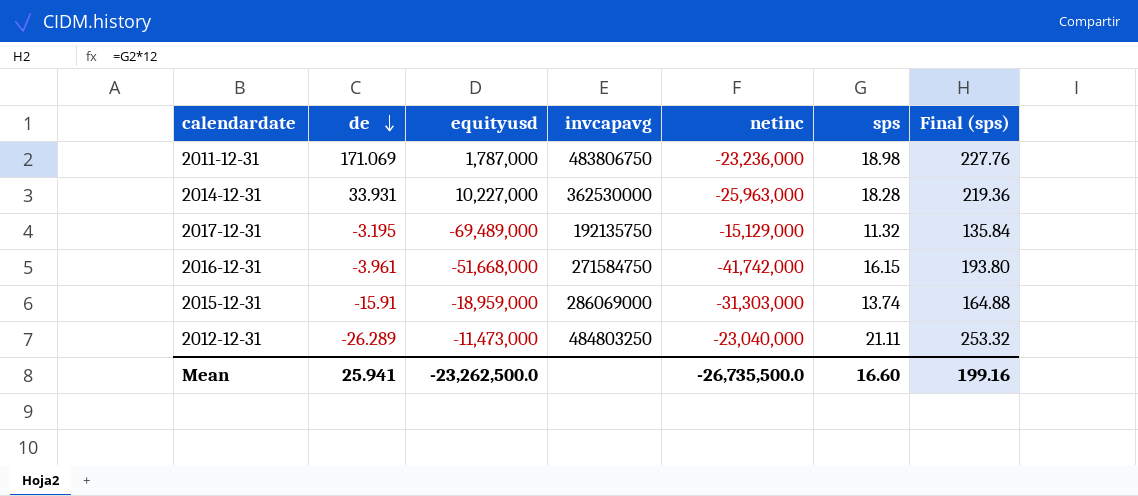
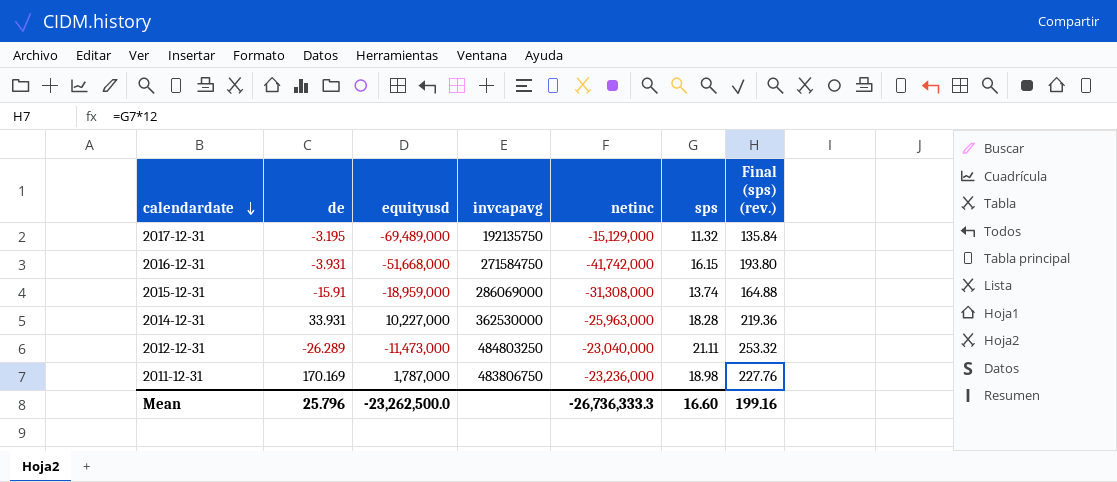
row order: de descending -> calendardate descending
column name: Final (sps) -> Final (sps) (rev.)
2016-12-31 | de: -3.961 -> -3.931
2015-12-31 | netinc: -31,303,000 -> -31,308,000
2011-12-31 | de: 171.069 -> 170.169
Mean | de: 25.941 -> 25.796
Mean | netinc: -26,735,500.0 -> -26,736,333.3

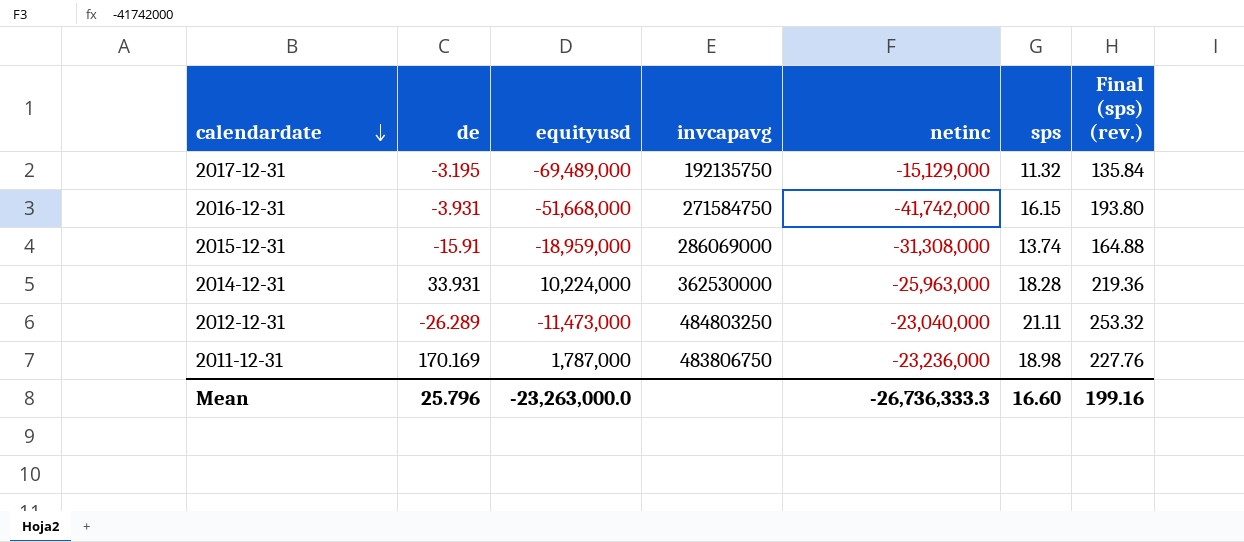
2014-12-31 | equityusd: 10,227,000 -> 10,224,000
Mean | equityusd: -23,262,500.0 -> -23,263,000.0

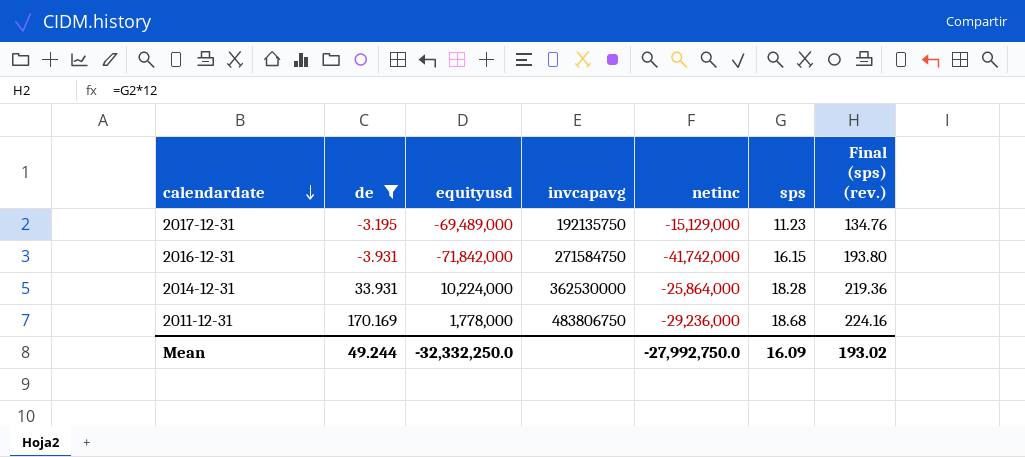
filter: none -> de >= -3.931
2017-12-31 | sps: 11.32 -> 11.23
2017-12-31 | Final (sps) (rev.): 135.84 -> 134.76
2016-12-31 | equityusd: -51,668,000 -> -71,842,000
2014-12-31 | netinc: -25,963,000 -> -25,864,000
2011-12-31 | equityusd: 1,787,000 -> 1,778,000
2011-12-31 | netinc: -23,236,000 -> -29,236,000
2011-12-31 | sps: 18.98 -> 18.68
2011-12-31 | Final (sps) (rev.): 227.76 -> 224.16
Mean | de: 25.796 -> 49.244
Mean | equityusd: -23,263,000.0 -> -32,332,250.0
Mean | netinc: -26,736,333.3 -> -27,992,750.0
Mean | sps: 16.60 -> 16.09
Mean | Final (sps) (rev.): 199.16 -> 193.02

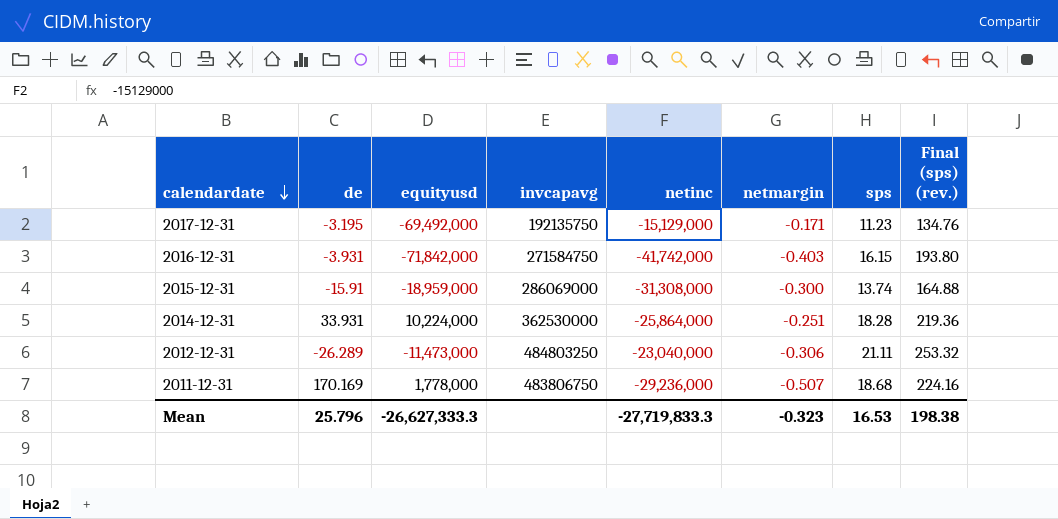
filter: de >= -3.931 -> none
column netmargin | position: none -> 6
2017-12-31 | equityusd: -69,489,000 -> -69,492,000
Mean | de: 49.244 -> 25.796
Mean | equityusd: -32,332,250.0 -> -26,627,333.3
Mean | netinc: -27,992,750.0 -> -27,719,833.3
Mean | sps: 16.09 -> 16.53
Mean | Final (sps) (rev.): 193.02 -> 198.38

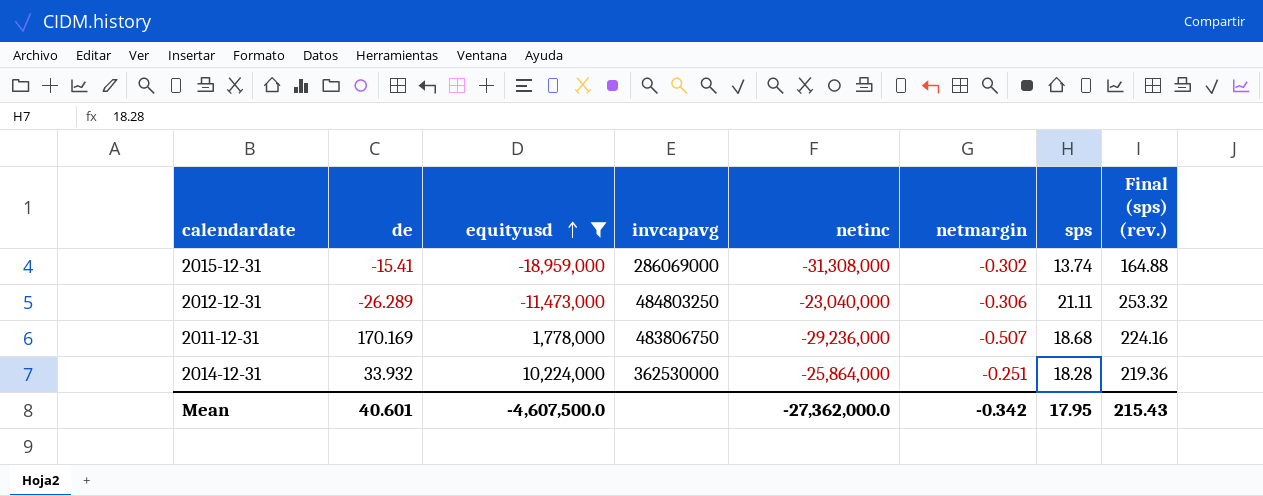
filter: none -> equityusd >= -18,959,000
row order: calendardate descending -> equityusd ascending
2015-12-31 | de: -15.91 -> -15.41
2015-12-31 | netmargin: -0.300 -> -0.302
2014-12-31 | de: 33.931 -> 33.932
Mean | de: 25.796 -> 40.601
Mean | equityusd: -26,627,333.3 -> -4,607,500.0
Mean | netinc: -27,719,833.3 -> -27,362,000.0
Mean | netmargin: -0.323 -> -0.342
Mean | sps: 16.53 -> 17.95
Mean | Final (sps) (rev.): 198.38 -> 215.43

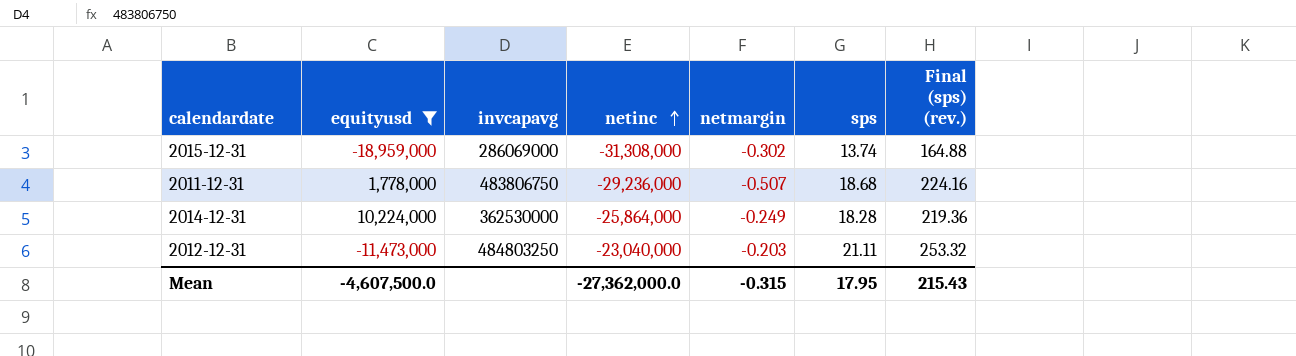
row order: equityusd ascending -> netinc ascending
column de | position: 2 -> none
2014-12-31 | netmargin: -0.251 -> -0.249
2012-12-31 | netmargin: -0.306 -> -0.203
Mean | netmargin: -0.342 -> -0.315

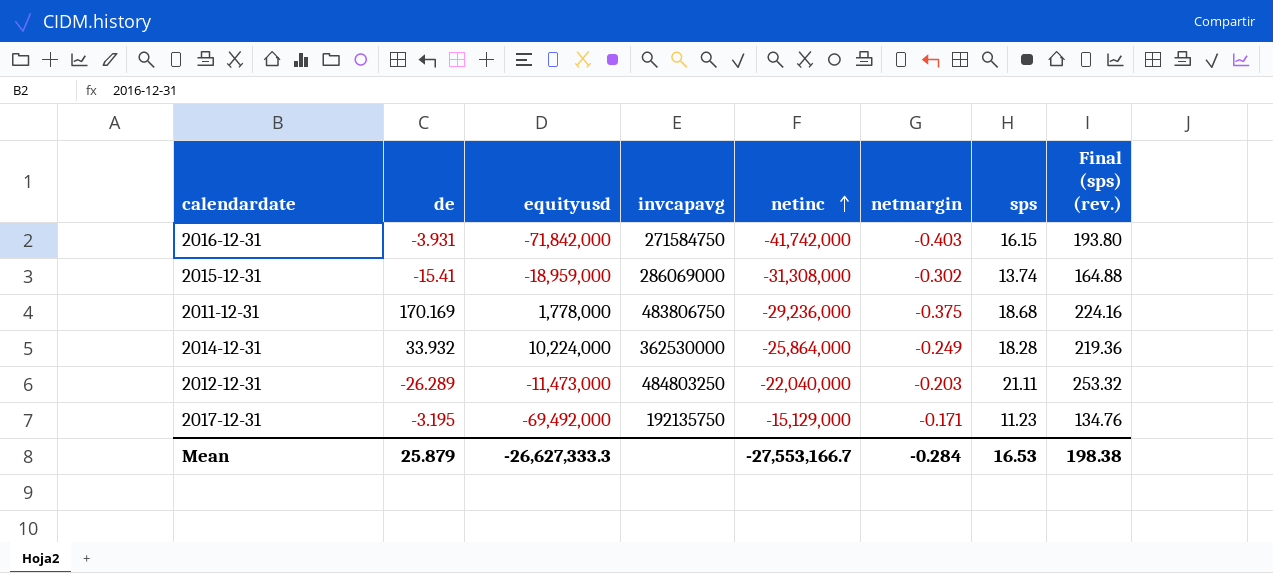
filter: equityusd >= -18,959,000 -> none
column de | position: none -> 2
2011-12-31 | netmargin: -0.507 -> -0.375
2012-12-31 | netinc: -23,040,000 -> -22,040,000
Mean | equityusd: -4,607,500.0 -> -26,627,333.3
Mean | netinc: -27,362,000.0 -> -27,553,166.7
Mean | netmargin: -0.315 -> -0.284
Mean | sps: 17.95 -> 16.53
Mean | Final (sps) (rev.): 215.43 -> 198.38

